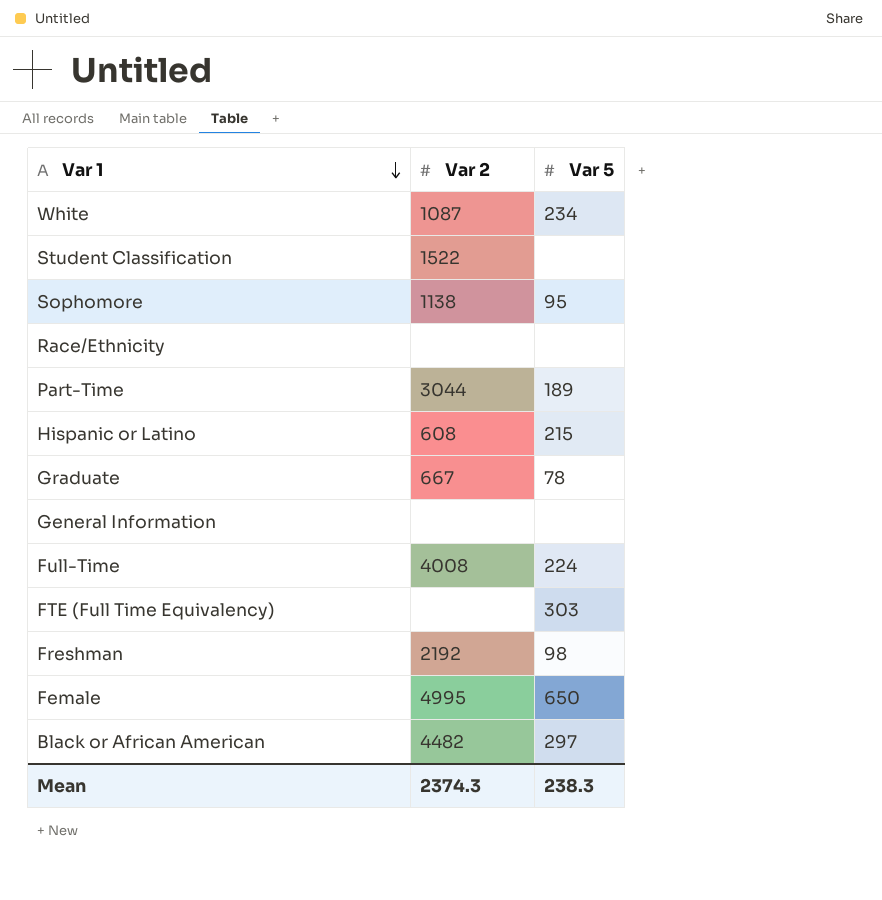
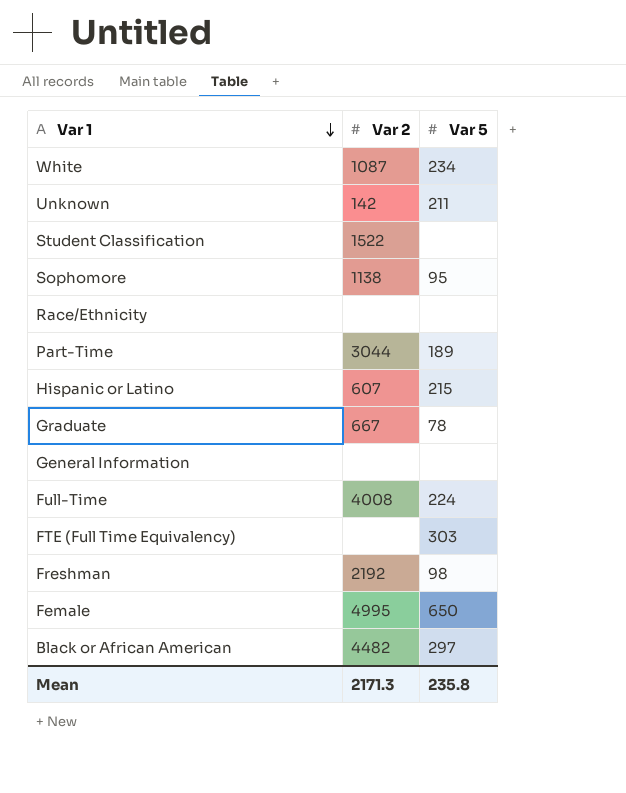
row Unknown: none -> 142 | 211
Hispanic or Latino | Var 2: 608 -> 607
Mean | Var 2: 2374.3 -> 2171.3
Mean | Var 5: 238.3 -> 235.8

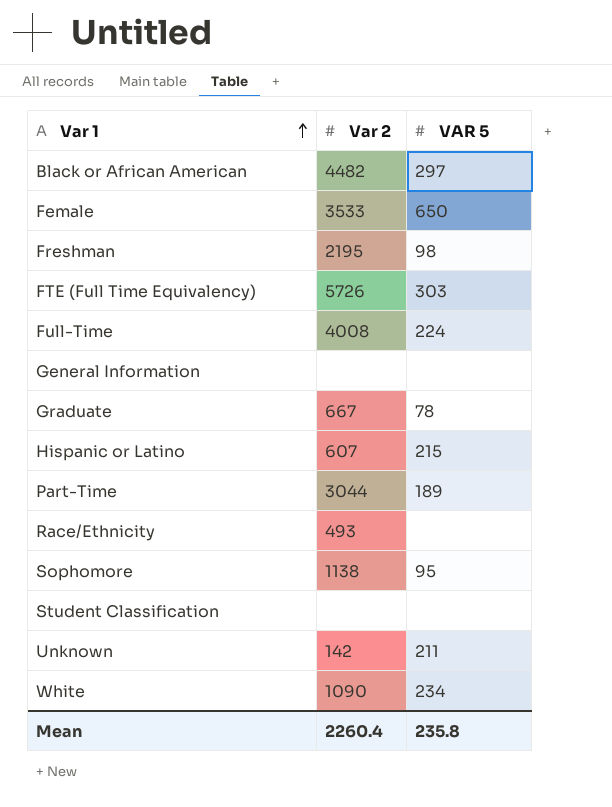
row order: Var 1 descending -> Var 1 ascending
column name: Var 5 -> VAR 5
Female | Var 2: 4995 -> 3533
Freshman | Var 2: 2192 -> 2195
FTE (Full Time Equivalency) | Var 2: none -> 5726
Race/Ethnicity | Var 2: none -> 493
Student Classification | Var 2: 1522 -> none
White | Var 2: 1087 -> 1090
Mean | Var 2: 2171.3 -> 2260.4

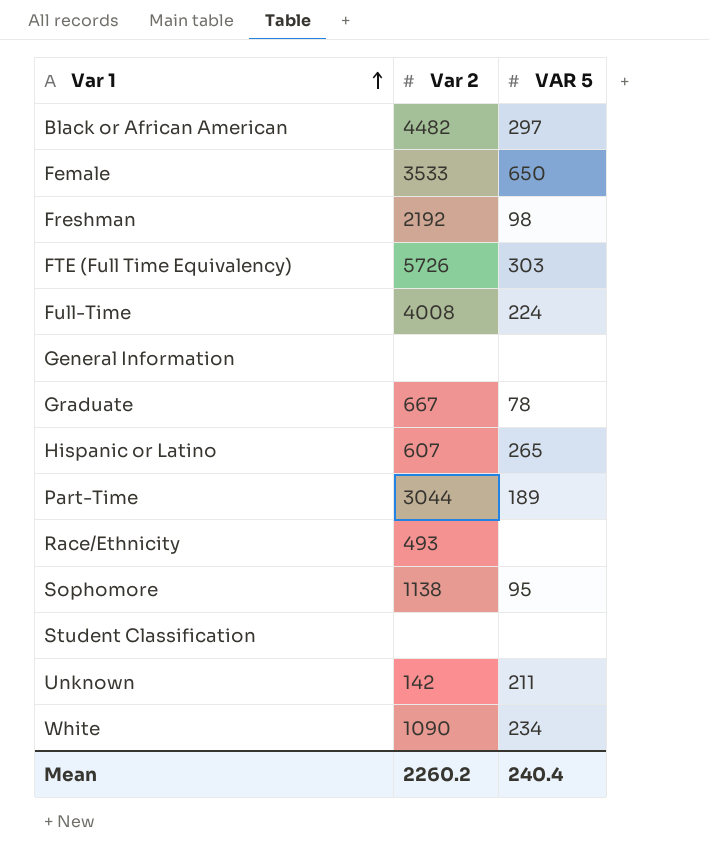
Freshman | Var 2: 2195 -> 2192
Hispanic or Latino | VAR 5: 215 -> 265
Mean | Var 2: 2260.4 -> 2260.2
Mean | VAR 5: 235.8 -> 240.4

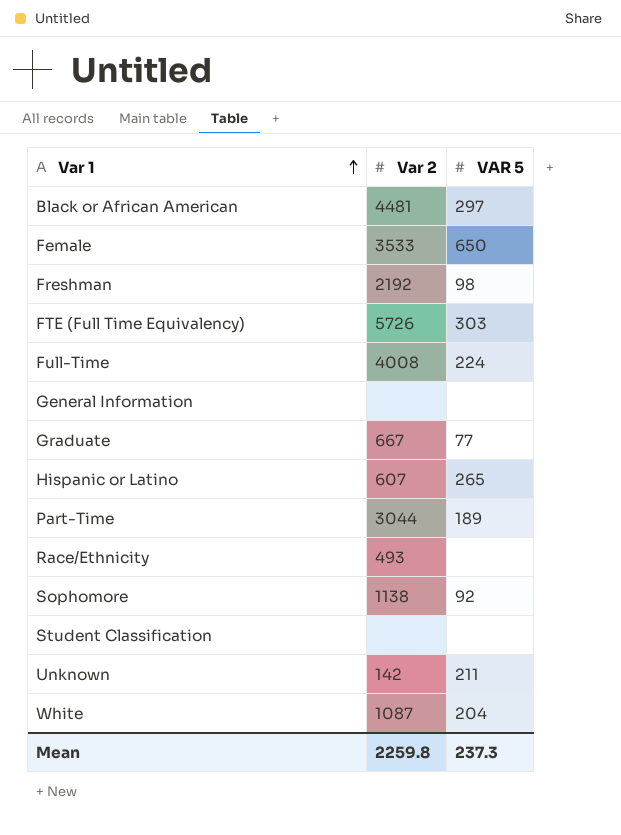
Black or African American | Var 2: 4482 -> 4481
Graduate | VAR 5: 78 -> 77
Sophomore | VAR 5: 95 -> 92
White | Var 2: 1090 -> 1087
White | VAR 5: 234 -> 204
Mean | Var 2: 2260.2 -> 2259.8
Mean | VAR 5: 240.4 -> 237.3

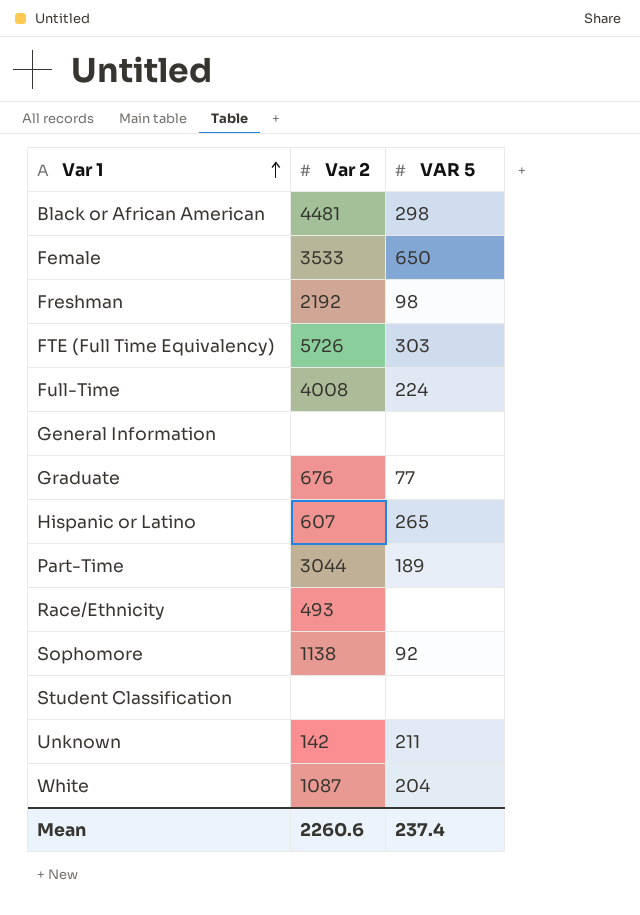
Black or African American | VAR 5: 297 -> 298
Graduate | Var 2: 667 -> 676
Mean | Var 2: 2259.8 -> 2260.6
Mean | VAR 5: 237.3 -> 237.4

